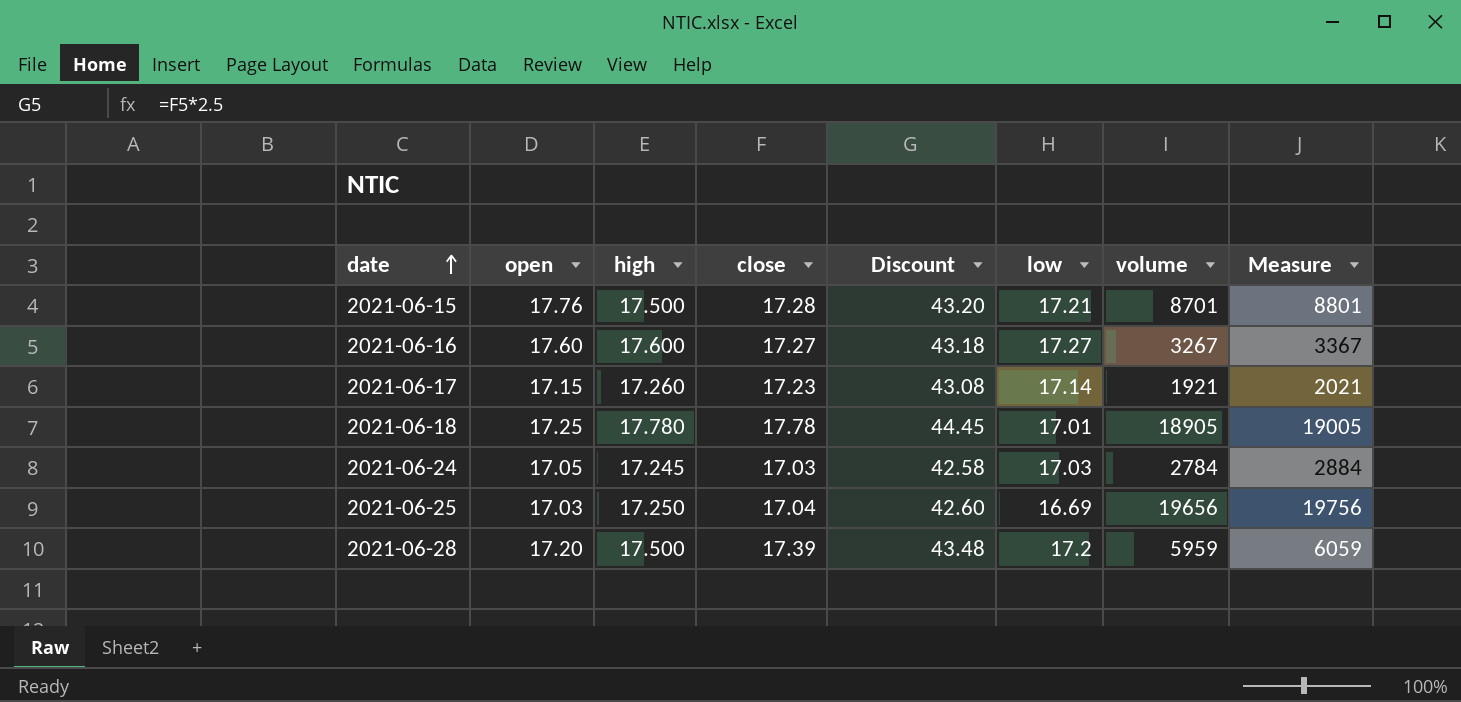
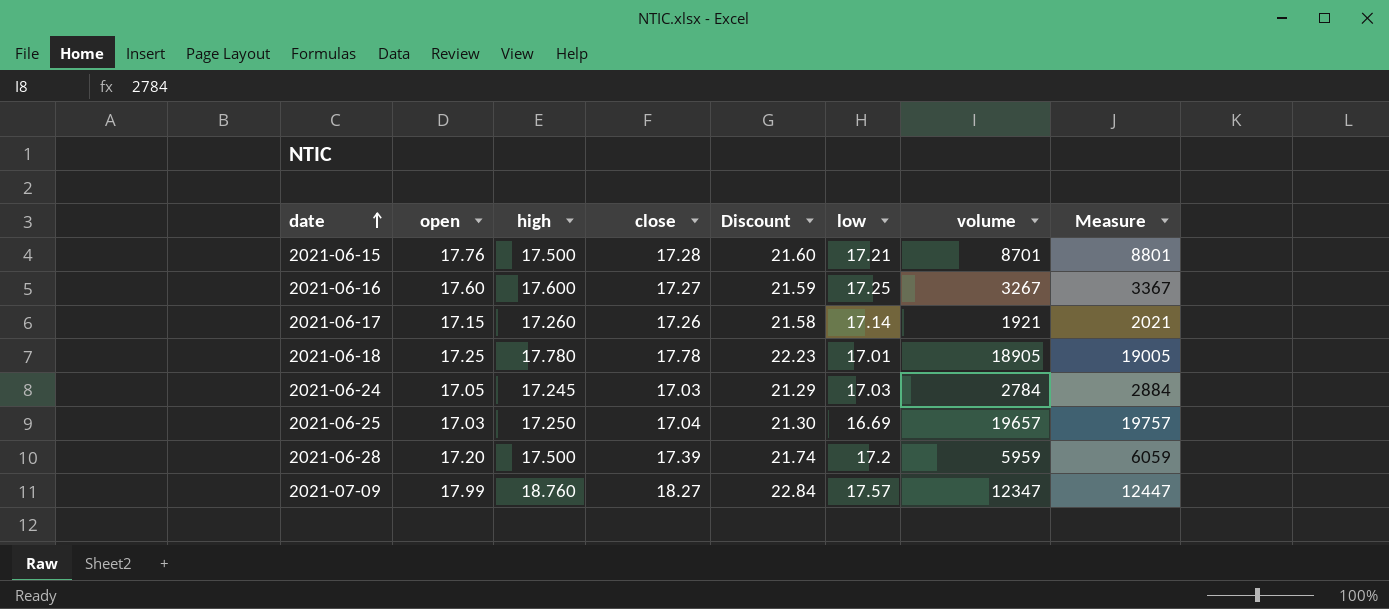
column Discount | formula: [close] * 2.5 -> [close] * 1.25
2021-06-16 | low: 17.27 -> 17.25
2021-06-17 | close: 17.23 -> 17.26
2021-06-25 | volume: 19656 -> 19657
2021-06-25 | Measure: 19756 -> 19757
row 2021-07-09: none -> 17.99 | 18.760 | 18.27 | 22.84 | 17.57 | 12347 | 12447

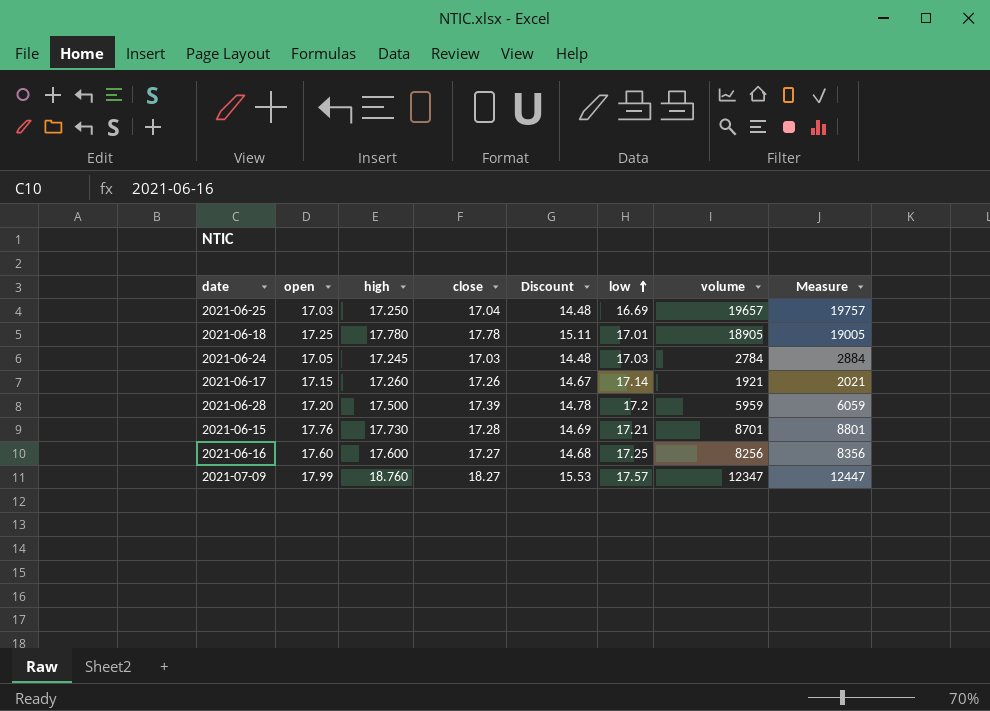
row order: date ascending -> low ascending
column Discount | formula: [close] * 1.25 -> [close] * 0.85
2021-06-15 | high: 17.500 -> 17.730
2021-06-16 | volume: 3267 -> 8256
2021-06-16 | Measure: 3367 -> 8356

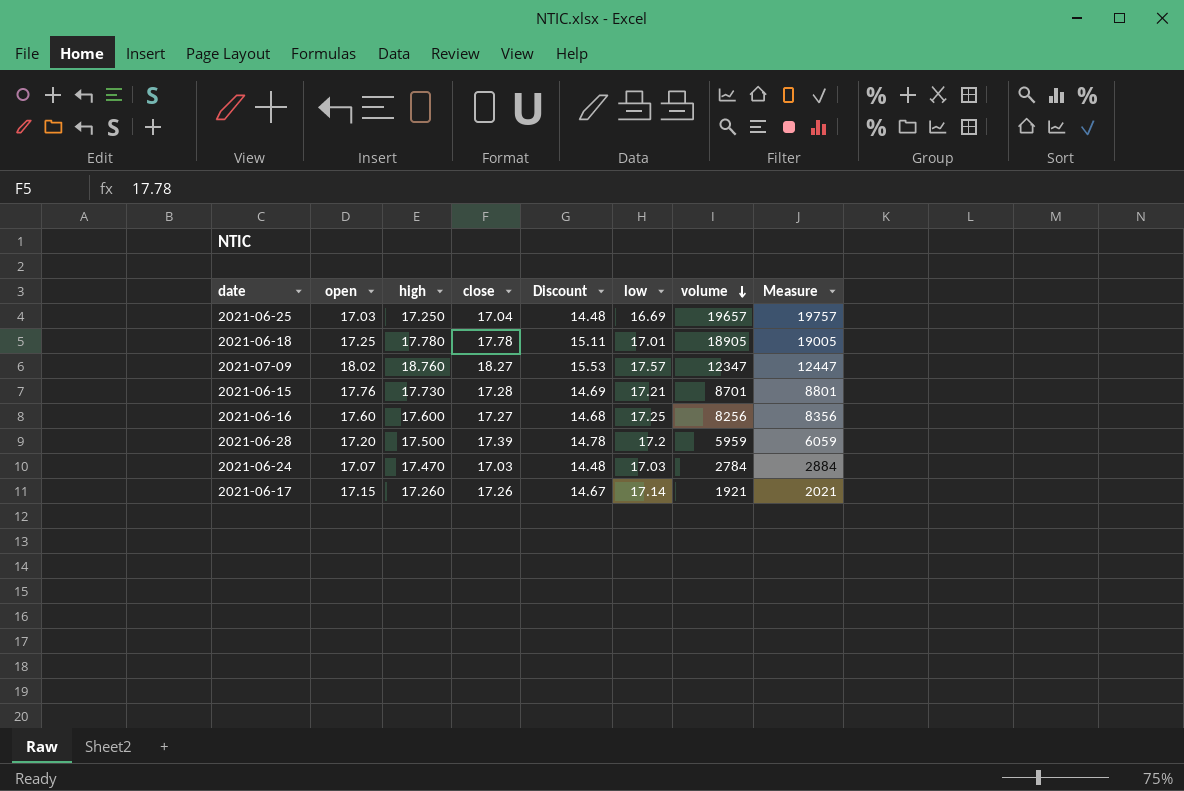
row order: low ascending -> volume descending
2021-07-09 | open: 17.99 -> 18.02
2021-06-24 | open: 17.05 -> 17.07
2021-06-24 | high: 17.245 -> 17.470

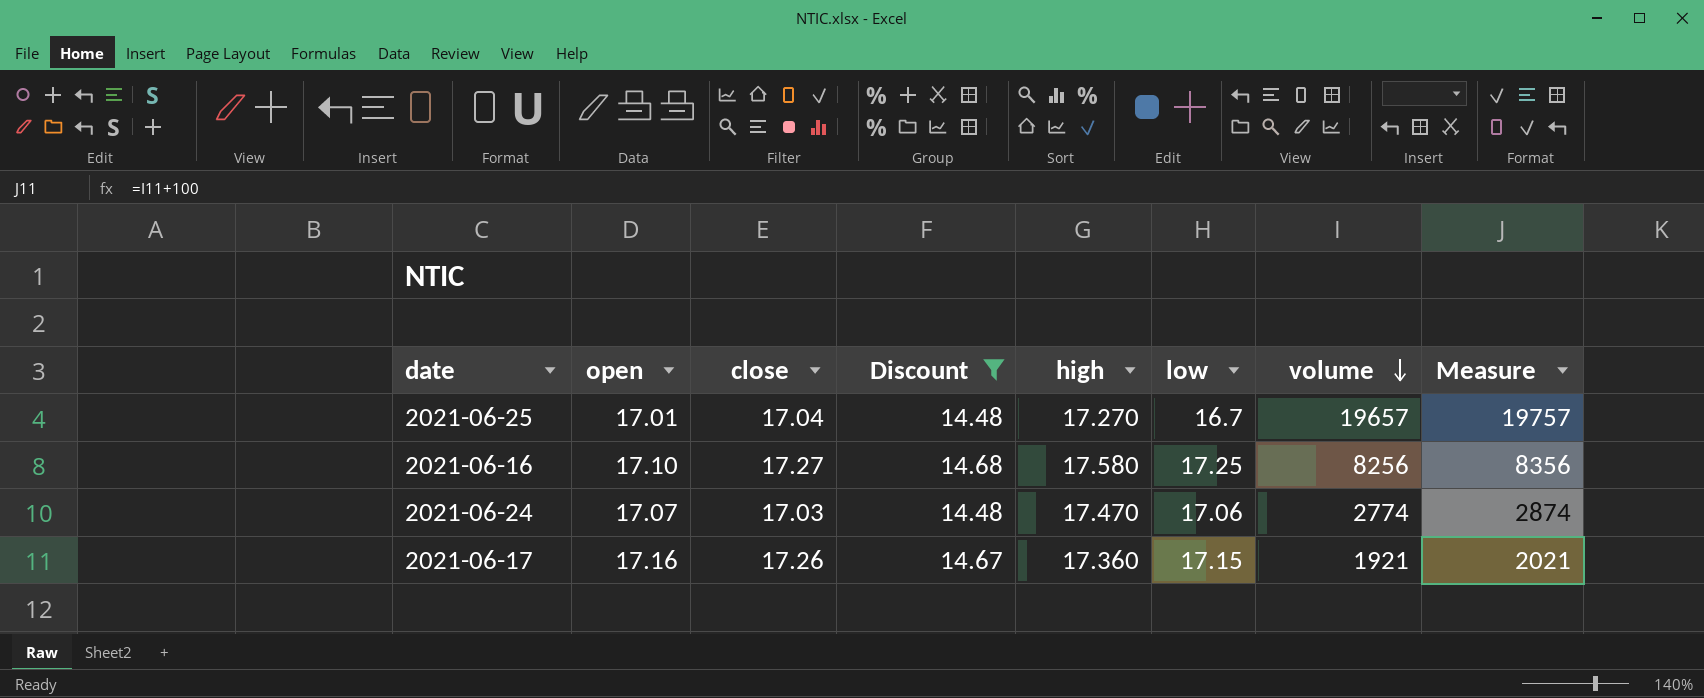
filter: none -> Discount <= 14.68
column high | position: 3 -> 5
2021-06-25 | open: 17.03 -> 17.01
2021-06-25 | high: 17.250 -> 17.270
2021-06-25 | low: 16.69 -> 16.7
2021-06-16 | open: 17.60 -> 17.10
2021-06-16 | high: 17.600 -> 17.580
2021-06-24 | low: 17.03 -> 17.06
2021-06-24 | volume: 2784 -> 2774
2021-06-24 | Measure: 2884 -> 2874
2021-06-17 | open: 17.15 -> 17.16
2021-06-17 | high: 17.260 -> 17.360
2021-06-17 | low: 17.14 -> 17.15

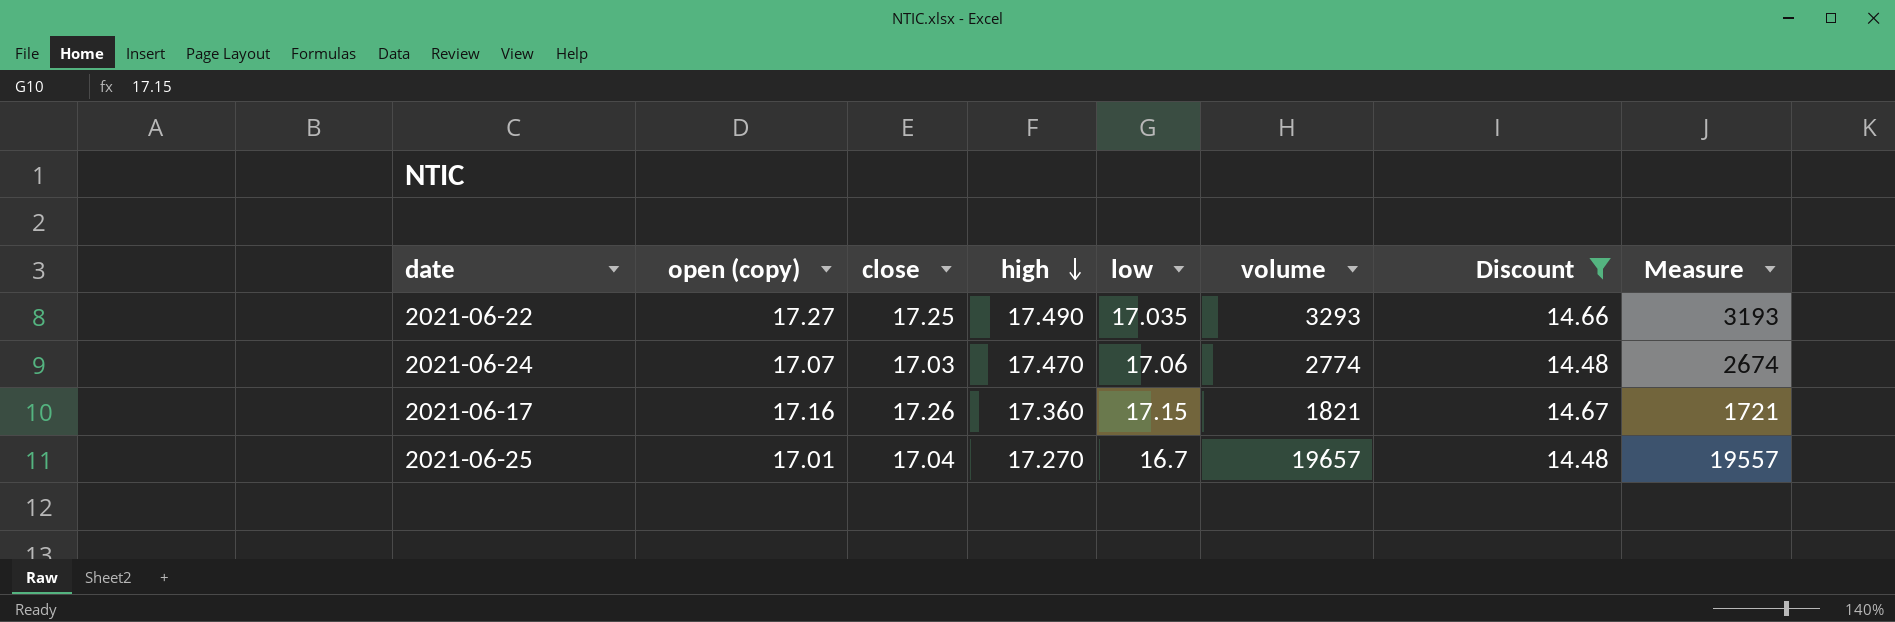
row order: volume descending -> high descending
column name: open -> open (copy)
column Discount | position: 4 -> 7
column Measure | formula: [volume] + 100 -> [volume] - 100
row 2021-06-16: 17.10 | 17.27 | 14.68 | 17.580 | 17.25 | 8256 | 8356 -> none
row 2021-06-22: none -> 17.27 | 17.25 | 17.490 | 17.035 | 3293 | 14.66 | 3193
2021-06-17 | volume: 1921 -> 1821

